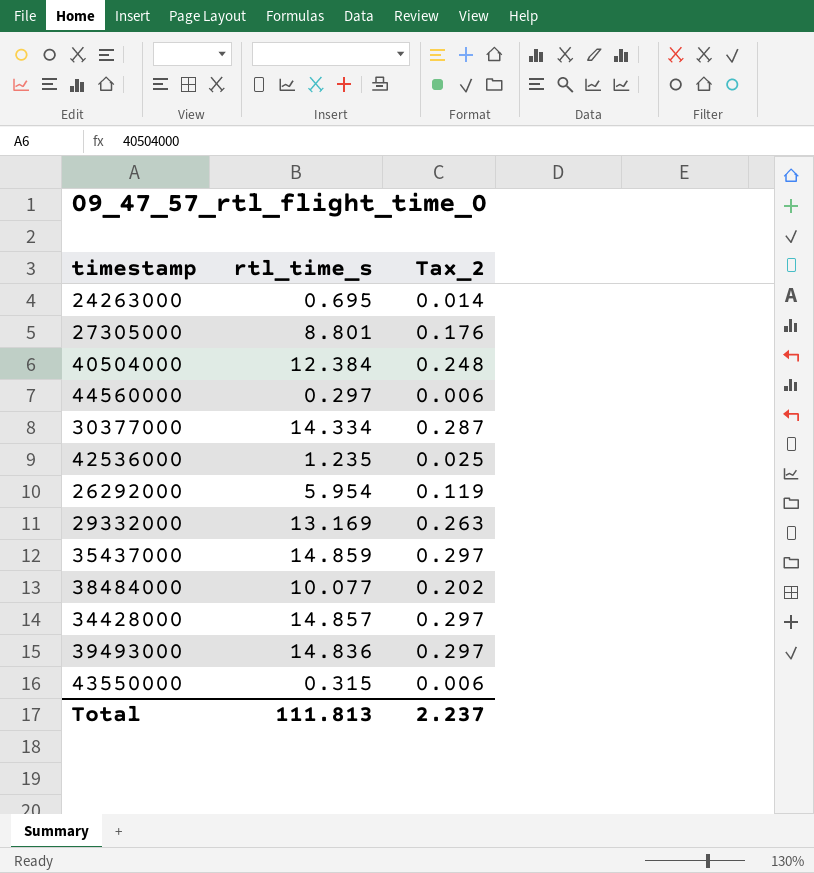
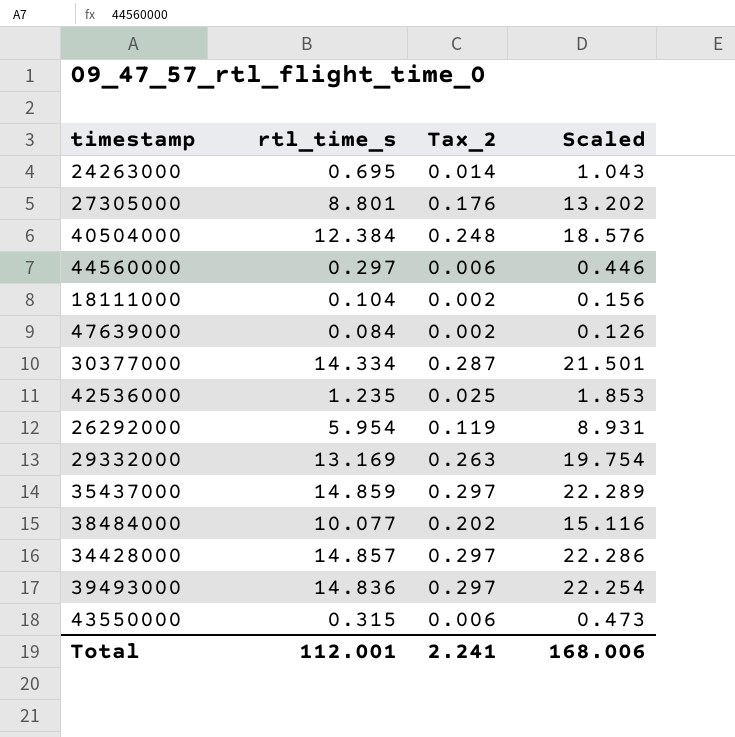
column Scaled | formula: none -> [rtl_time_s] * 1.5
row 18111000: none -> 0.104 | 0.002 | 0.156
row 47639000: none -> 0.084 | 0.002 | 0.126
Total | rtl_time_s: 111.813 -> 112.001
Total | Tax_2: 2.237 -> 2.241

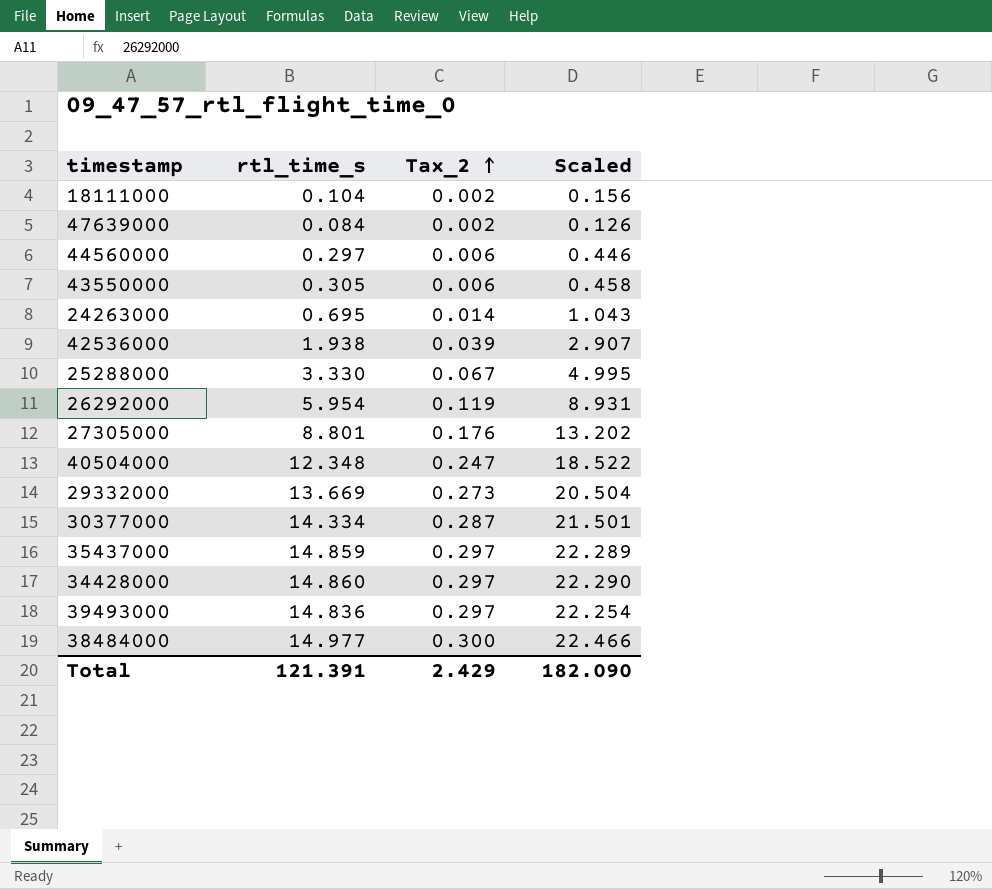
row order: none -> Tax_2 ascending
43550000 | rtl_time_s: 0.315 -> 0.305
43550000 | Scaled: 0.473 -> 0.458
42536000 | rtl_time_s: 1.235 -> 1.938
42536000 | Tax_2: 0.025 -> 0.039
42536000 | Scaled: 1.853 -> 2.907
row 25288000: none -> 3.330 | 0.067 | 4.995
40504000 | rtl_time_s: 12.384 -> 12.348
40504000 | Tax_2: 0.248 -> 0.247
40504000 | Scaled: 18.576 -> 18.522
29332000 | rtl_time_s: 13.169 -> 13.669
29332000 | Tax_2: 0.263 -> 0.273
29332000 | Scaled: 19.754 -> 20.504
34428000 | rtl_time_s: 14.857 -> 14.860
34428000 | Scaled: 22.286 -> 22.290
38484000 | rtl_time_s: 10.077 -> 14.977
38484000 | Tax_2: 0.202 -> 0.300
38484000 | Scaled: 15.116 -> 22.466
Total | rtl_time_s: 112.001 -> 121.391
Total | Tax_2: 2.241 -> 2.429
Total | Scaled: 168.006 -> 182.090

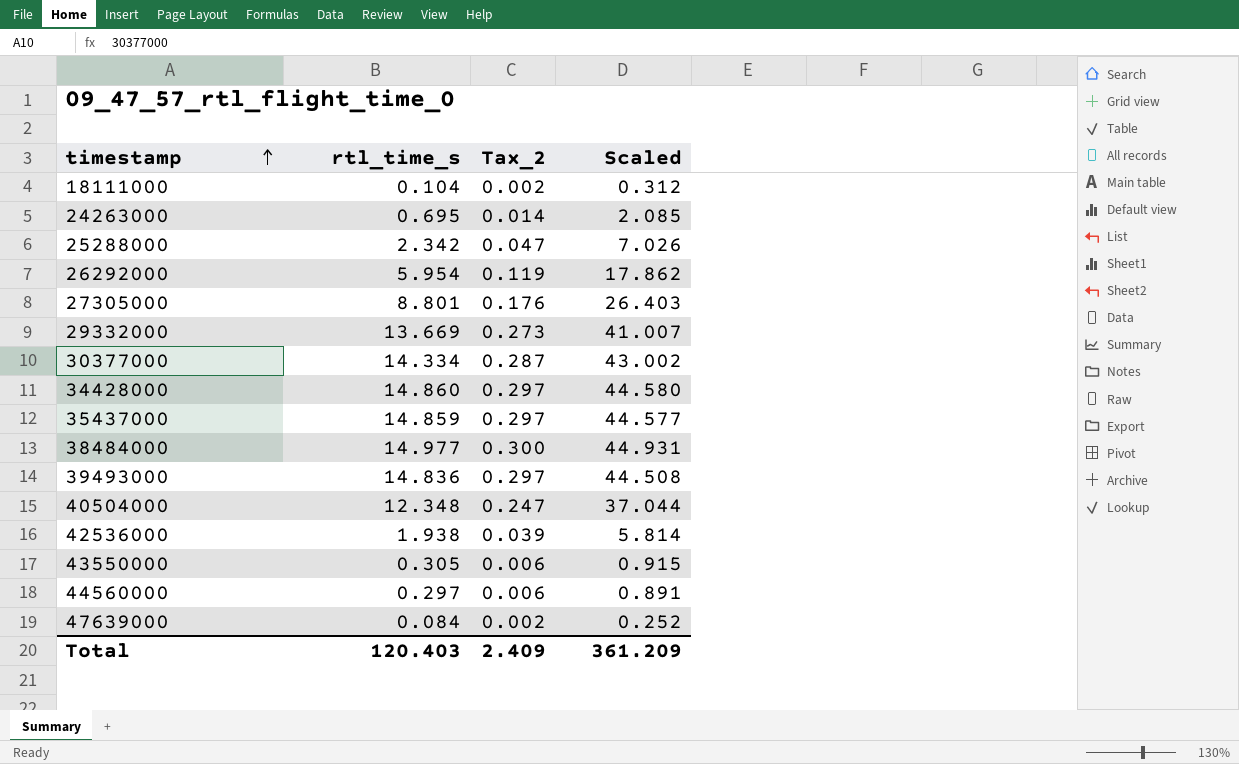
row order: Tax_2 ascending -> timestamp ascending
column Scaled | formula: [rtl_time_s] * 1.5 -> [rtl_time_s] * 3
25288000 | rtl_time_s: 3.330 -> 2.342
25288000 | Tax_2: 0.067 -> 0.047
Total | rtl_time_s: 121.391 -> 120.403
Total | Tax_2: 2.429 -> 2.409
Total | Scaled: 182.090 -> 361.209

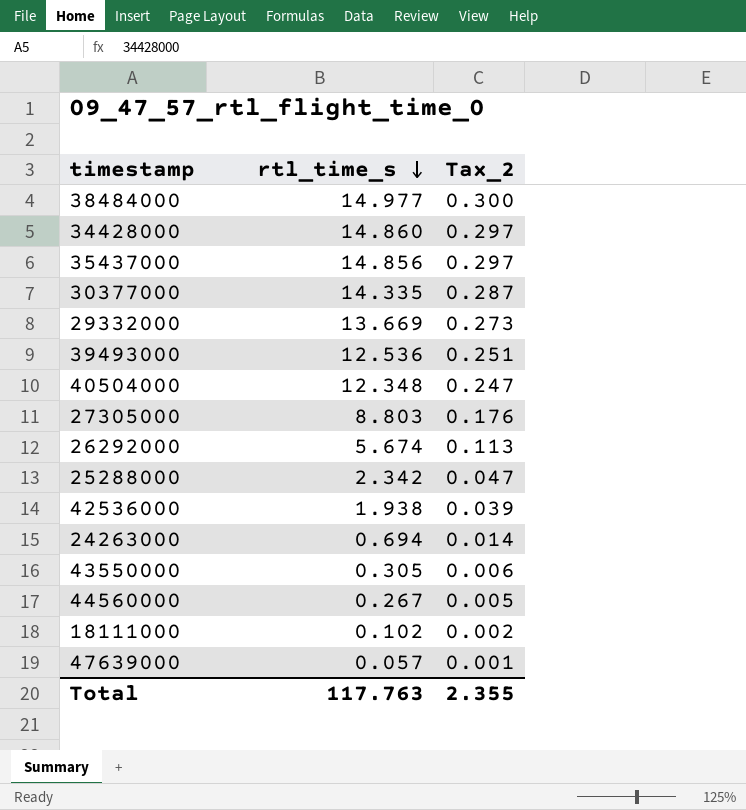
row order: timestamp ascending -> rtl_time_s descending
column Scaled | formula: [rtl_time_s] * 3 -> none
35437000 | rtl_time_s: 14.859 -> 14.856
30377000 | rtl_time_s: 14.334 -> 14.335
39493000 | rtl_time_s: 14.836 -> 12.536
39493000 | Tax_2: 0.297 -> 0.251
27305000 | rtl_time_s: 8.801 -> 8.803
26292000 | rtl_time_s: 5.954 -> 5.674
26292000 | Tax_2: 0.119 -> 0.113
24263000 | rtl_time_s: 0.695 -> 0.694
44560000 | rtl_time_s: 0.297 -> 0.267
44560000 | Tax_2: 0.006 -> 0.005
18111000 | rtl_time_s: 0.104 -> 0.102
47639000 | rtl_time_s: 0.084 -> 0.057
47639000 | Tax_2: 0.002 -> 0.001
Total | rtl_time_s: 120.403 -> 117.763
Total | Tax_2: 2.409 -> 2.355

